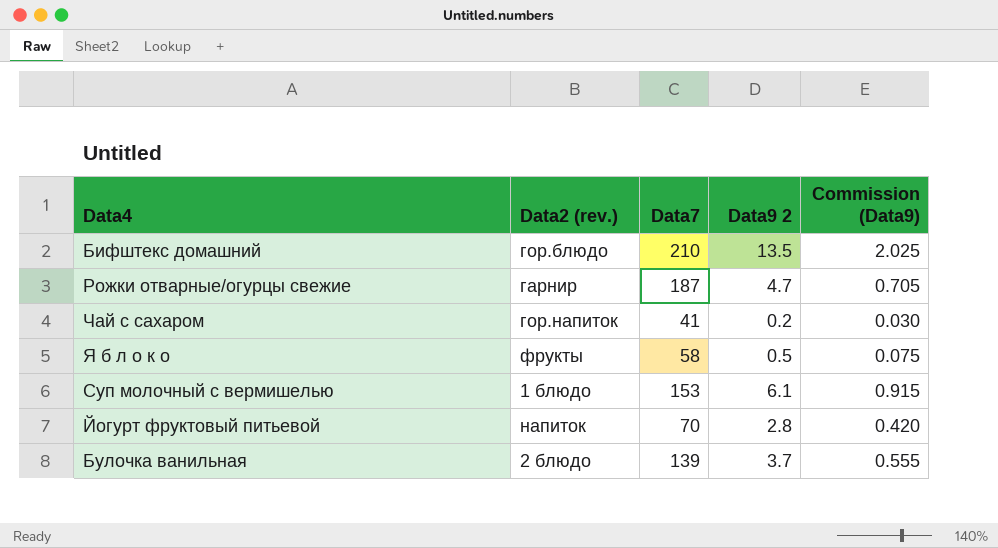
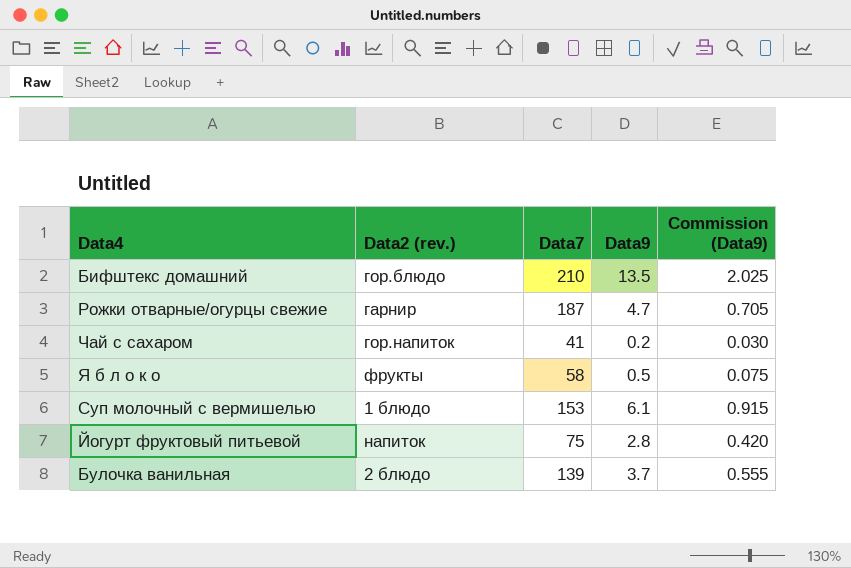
column name: Data9 2 -> Data9
Йогурт фруктовый питьевой | Data7: 70 -> 75

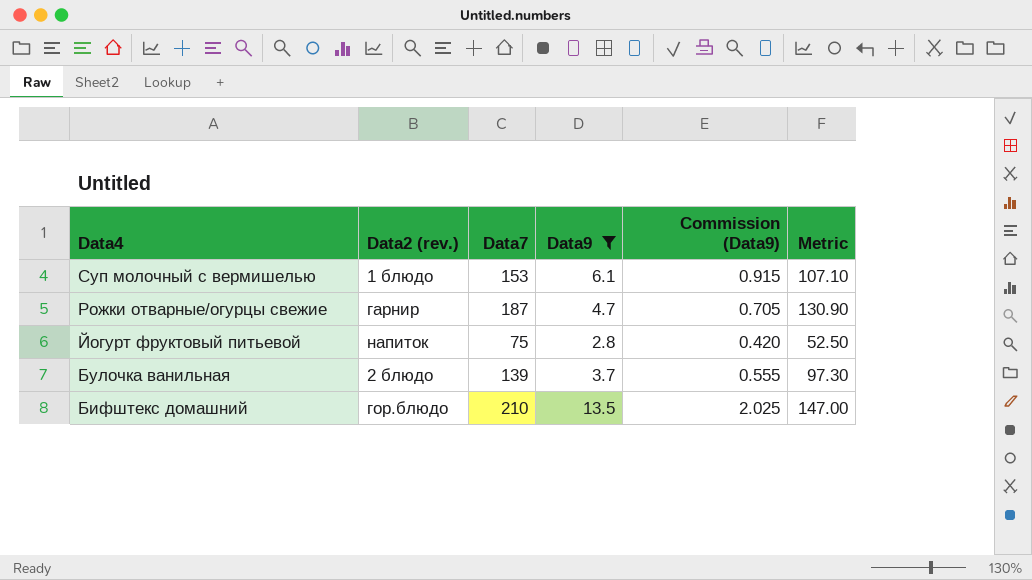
filter: none -> Data9 >= 2.8
row order: none -> Data4 descending
column Metric | formula: none -> [Data7] * 0.7

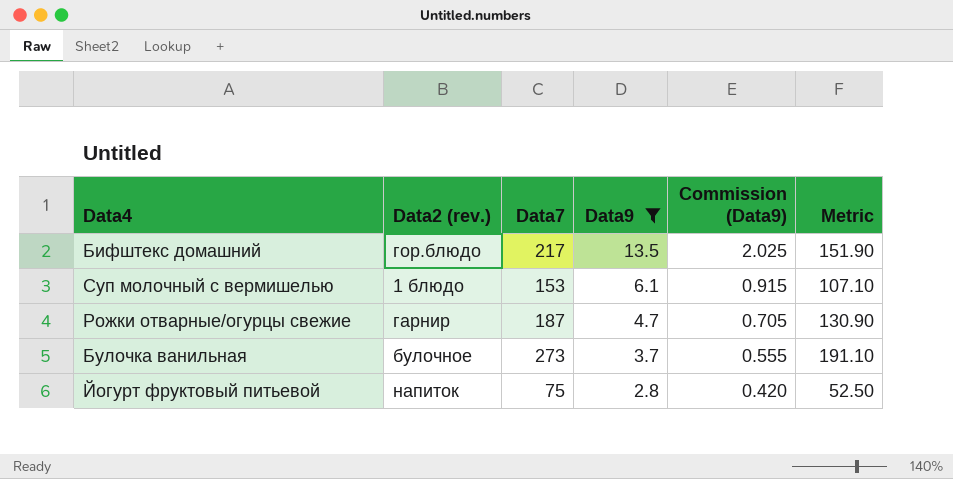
row order: Data4 descending -> Data9 descending
Бифштекс домашний | Data7: 210 -> 217
Бифштекс домашний | Metric: 147.00 -> 151.90
Булочка ванильная | Data2 (rev.): 2 блюдо -> булочное
Булочка ванильная | Data7: 139 -> 273
Булочка ванильная | Metric: 97.30 -> 191.10

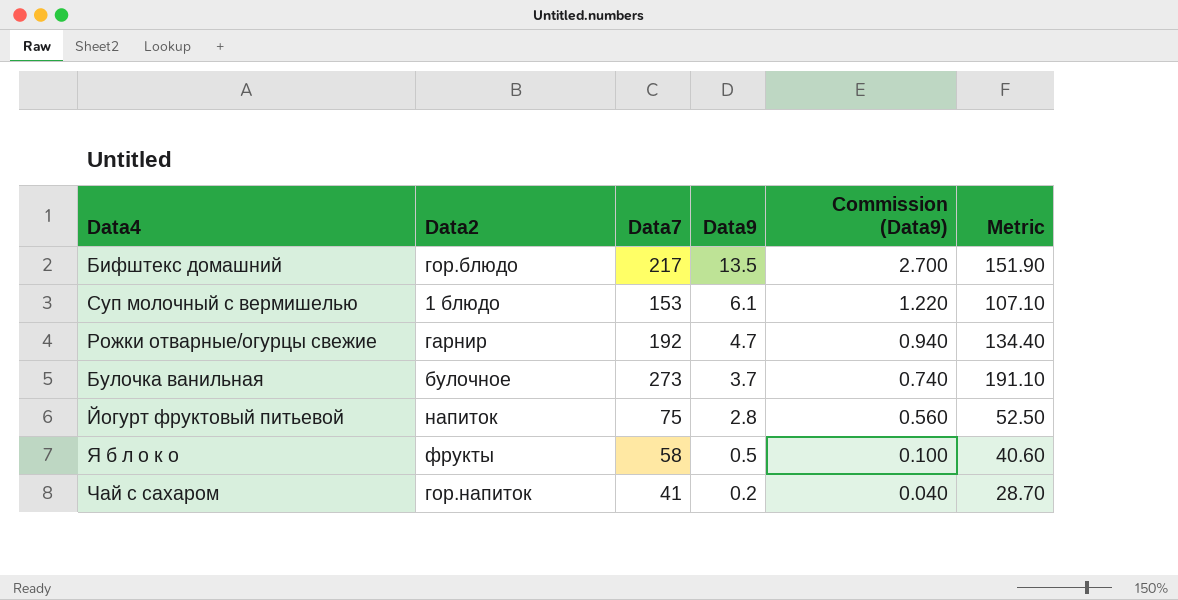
filter: Data9 >= 2.8 -> none
column name: Data2 (rev.) -> Data2
column Commission (Data9) | formula: [Data9] * 0.15 -> [Data9] * 0.2
Рожки отварные/огурцы свежие | Data7: 187 -> 192
Рожки отварные/огурцы свежие | Metric: 130.90 -> 134.40

